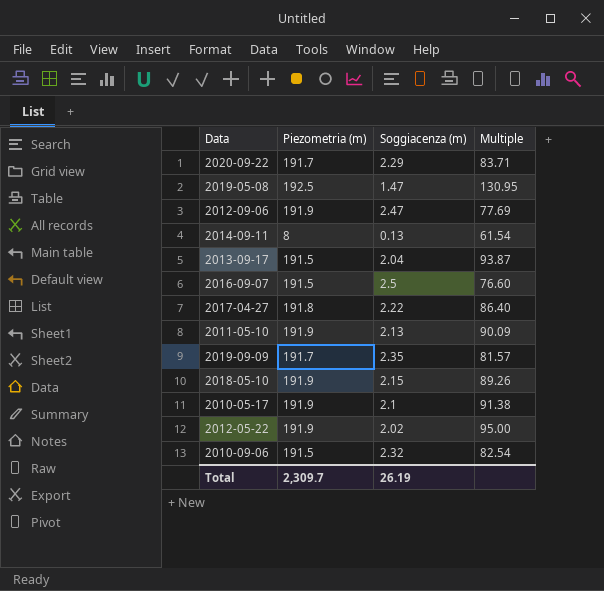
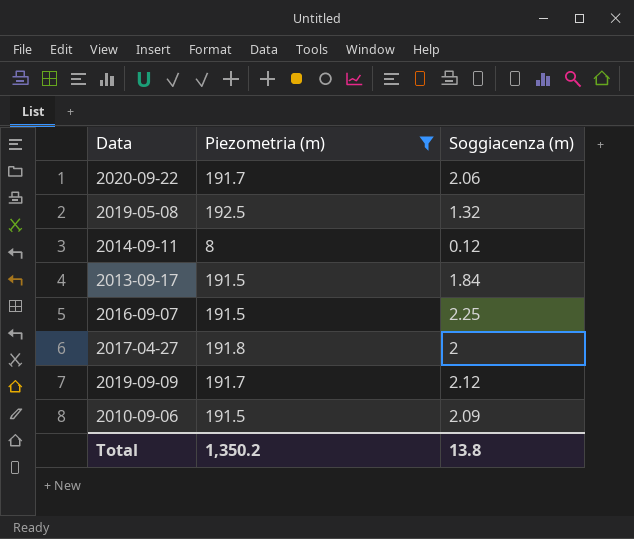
filter: none -> Piezometria (m) != 191.9
column Multiple | formula: [Piezometria (m)] / [Soggiacenza (m)] -> none
2020-09-22 | Soggiacenza (m): 2.29 -> 2.06
2019-05-08 | Soggiacenza (m): 1.47 -> 1.32
2014-09-11 | Soggiacenza (m): 0.13 -> 0.12
2013-09-17 | Soggiacenza (m): 2.04 -> 1.84
2016-09-07 | Soggiacenza (m): 2.5 -> 2.25
2017-04-27 | Soggiacenza (m): 2.22 -> 2
2019-09-09 | Soggiacenza (m): 2.35 -> 2.12
2010-09-06 | Soggiacenza (m): 2.32 -> 2.09
Total | Piezometria (m): 2,309.7 -> 1,350.2
Total | Soggiacenza (m): 26.19 -> 13.8

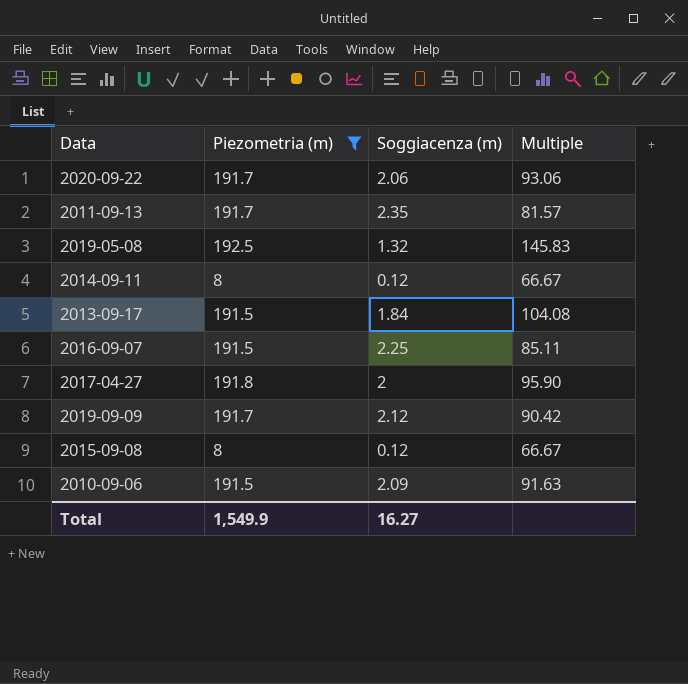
column Multiple | formula: none -> [Piezometria (m)] / [Soggiacenza (m)]
row 2011-09-13: none -> 191.7 | 2.35 | 81.57
row 2015-09-08: none -> 8 | 0.12 | 66.67
Total | Piezometria (m): 1,350.2 -> 1,549.9
Total | Soggiacenza (m): 13.8 -> 16.27

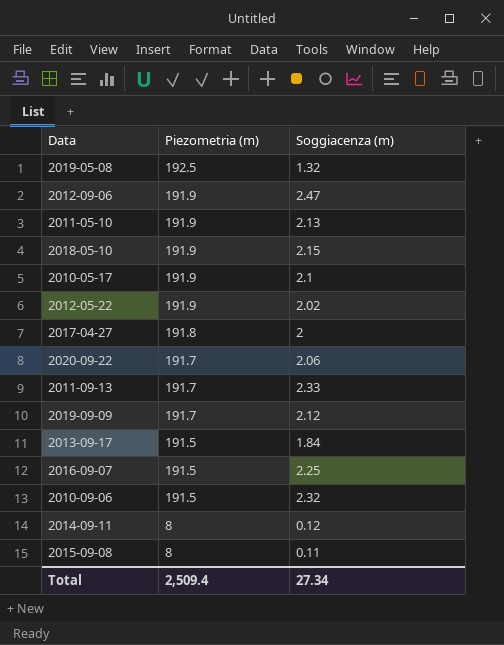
filter: Piezometria (m) != 191.9 -> none
row order: none -> Piezometria (m) descending
column Multiple | formula: [Piezometria (m)] / [Soggiacenza (m)] -> none
2011-09-13 | Soggiacenza (m): 2.35 -> 2.33
2010-09-06 | Soggiacenza (m): 2.09 -> 2.32
2015-09-08 | Soggiacenza (m): 0.12 -> 0.11
Total | Piezometria (m): 1,549.9 -> 2,509.4
Total | Soggiacenza (m): 16.27 -> 27.34

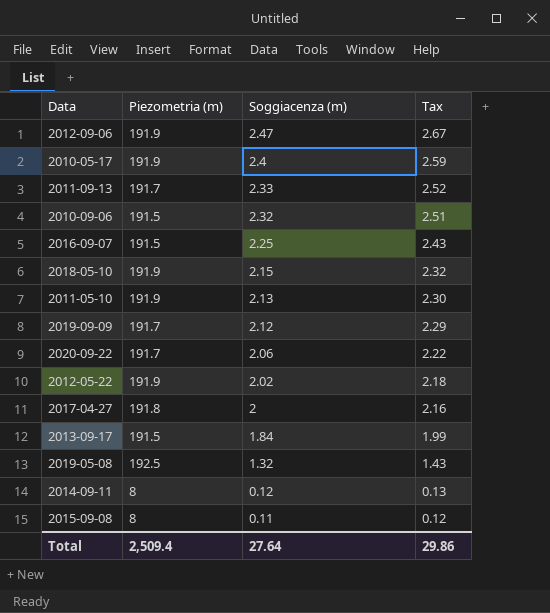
row order: Piezometria (m) descending -> Soggiacenza (m) descending
column Tax | formula: none -> [Soggiacenza (m)] * 1.08
2010-05-17 | Soggiacenza (m): 2.1 -> 2.4
Total | Soggiacenza (m): 27.34 -> 27.64

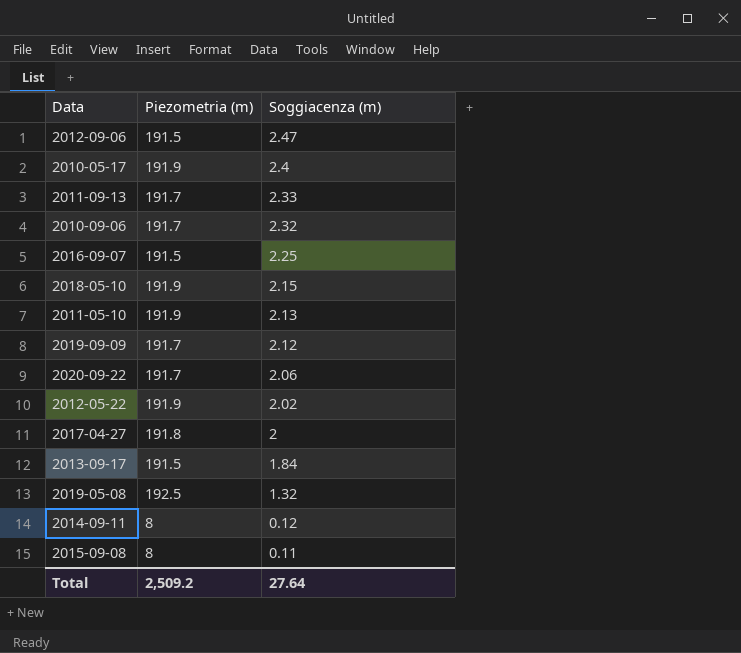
column Tax | formula: [Soggiacenza (m)] * 1.08 -> none
2012-09-06 | Piezometria (m): 191.9 -> 191.5
2010-09-06 | Piezometria (m): 191.5 -> 191.7
Total | Piezometria (m): 2,509.4 -> 2,509.2

